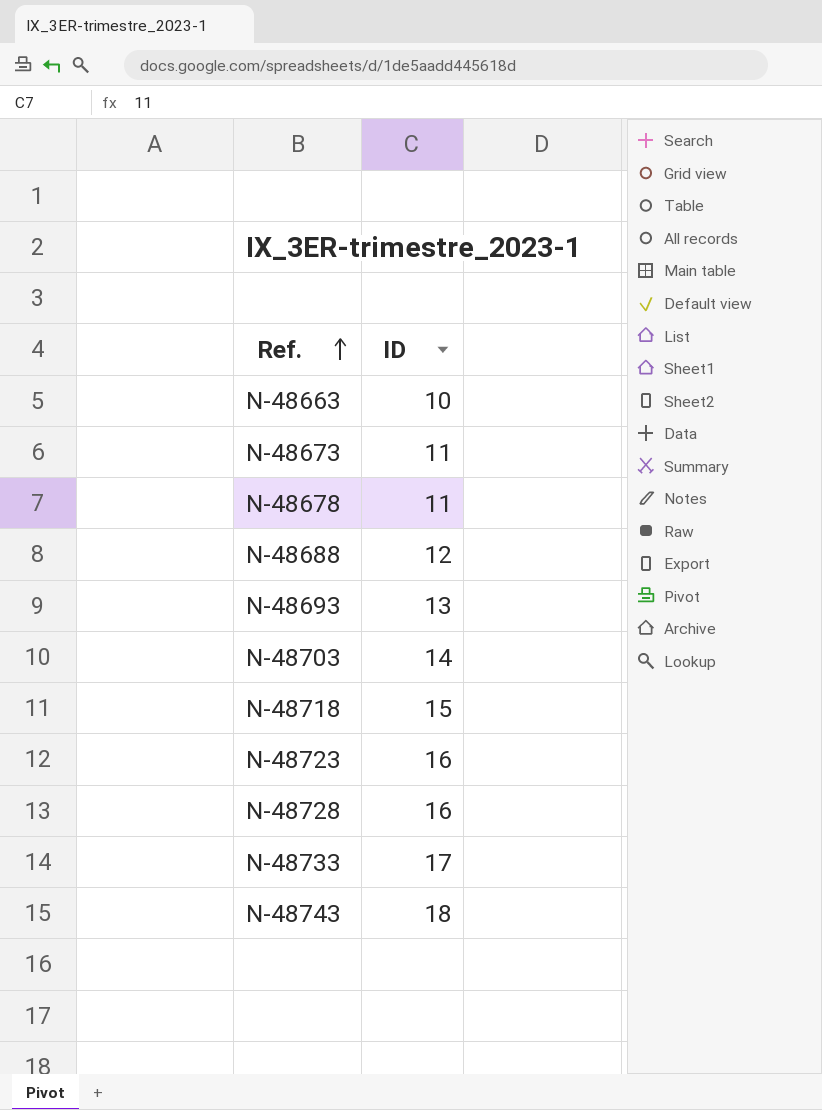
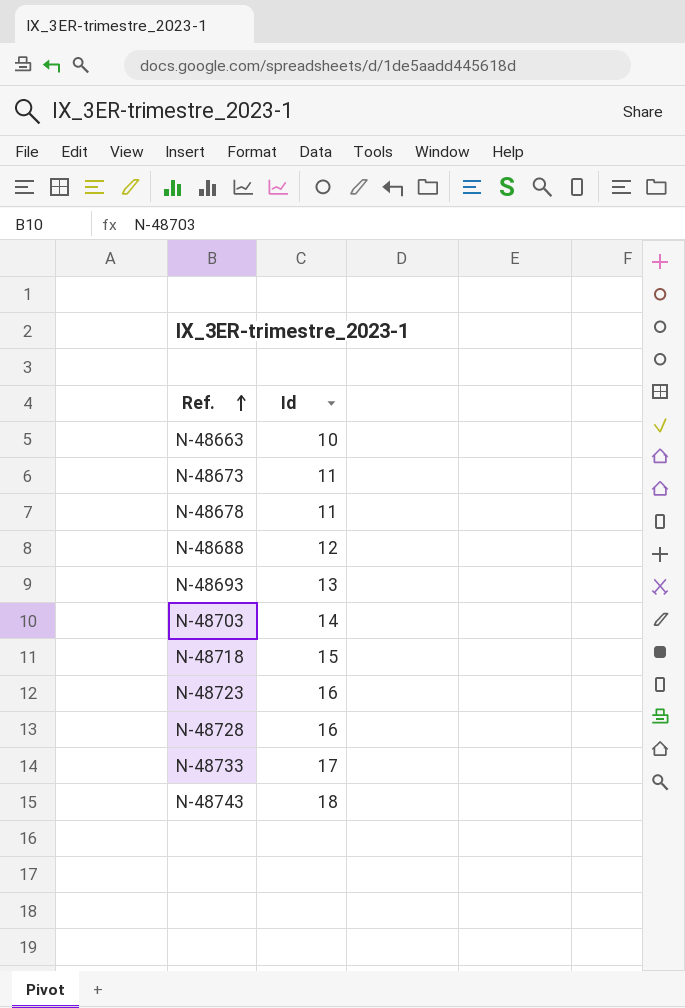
column name: ID -> Id

